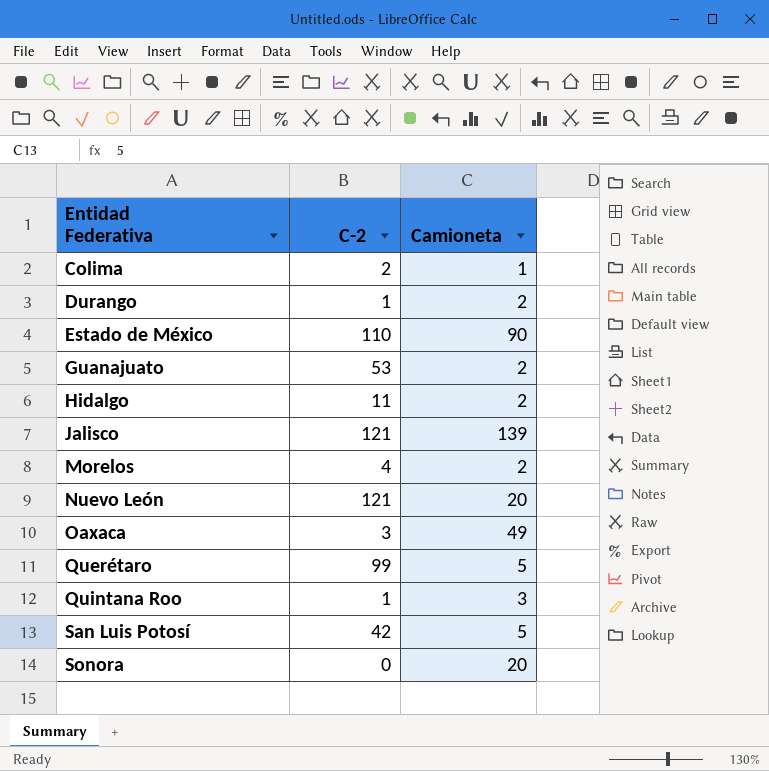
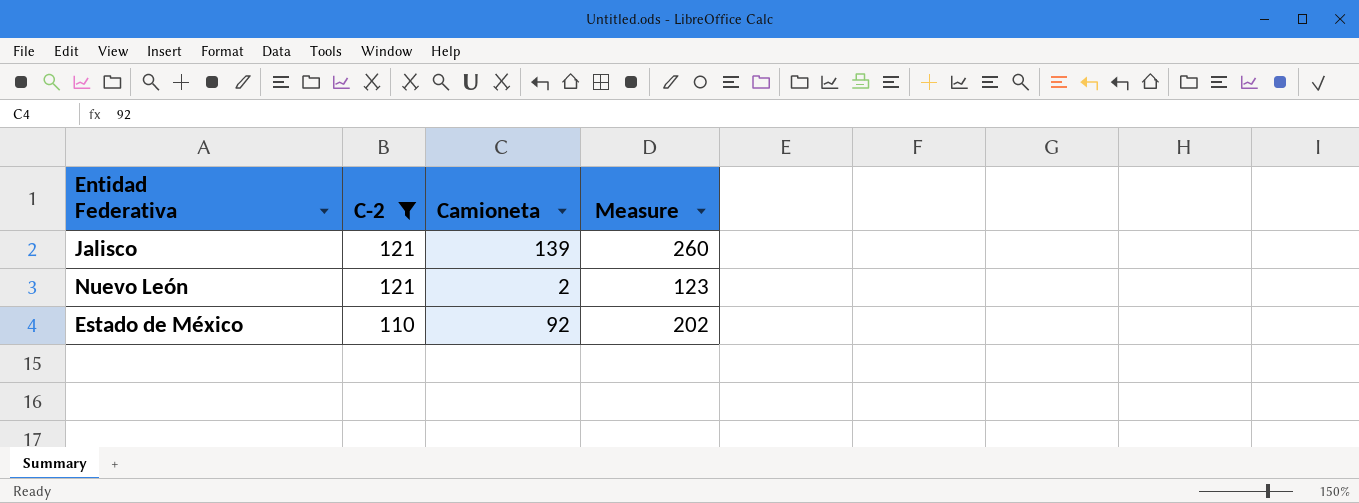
filter: none -> C-2 >= 110
row order: Entidad Federativa ascending -> C-2 descending
column Measure | formula: none -> [C-2] + [Camioneta]
Nuevo León | Camioneta: 20 -> 2
Estado de México | Camioneta: 90 -> 92

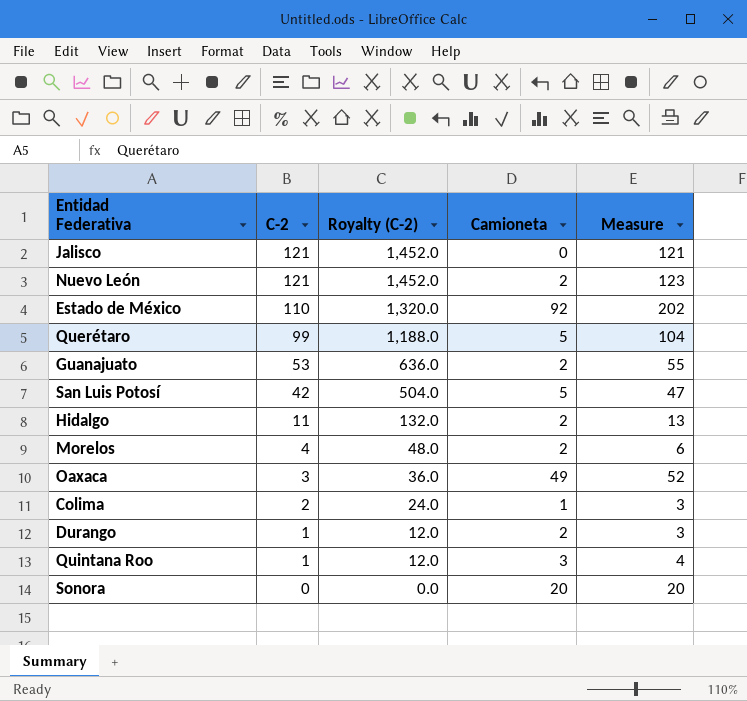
filter: C-2 >= 110 -> none
column Royalty (C-2) | formula: none -> [C-2] * 12
Jalisco | Camioneta: 139 -> 0
Jalisco | Measure: 260 -> 121

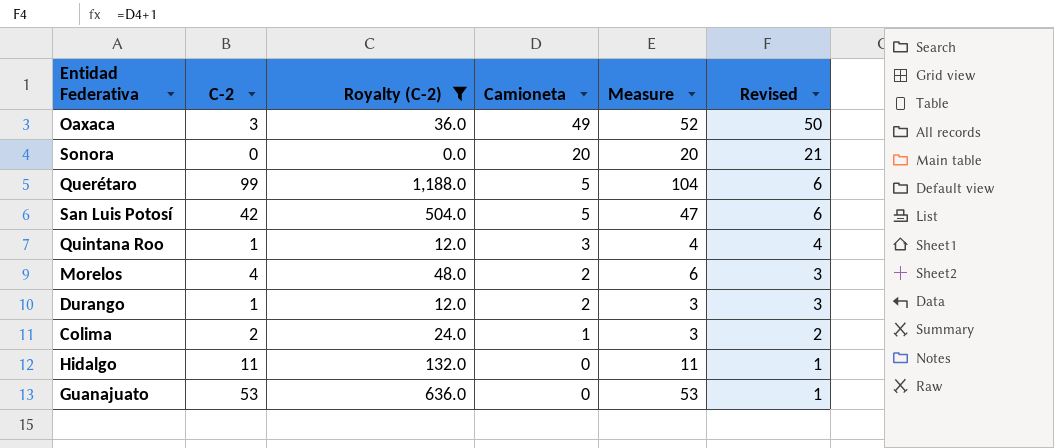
filter: none -> Royalty (C-2) <= 1,188.0
row order: C-2 descending -> Camioneta descending
column Revised | formula: none -> [Camioneta] + 1
Hidalgo | Camioneta: 2 -> 0
Hidalgo | Measure: 13 -> 11
Guanajuato | Camioneta: 2 -> 0
Guanajuato | Measure: 55 -> 53

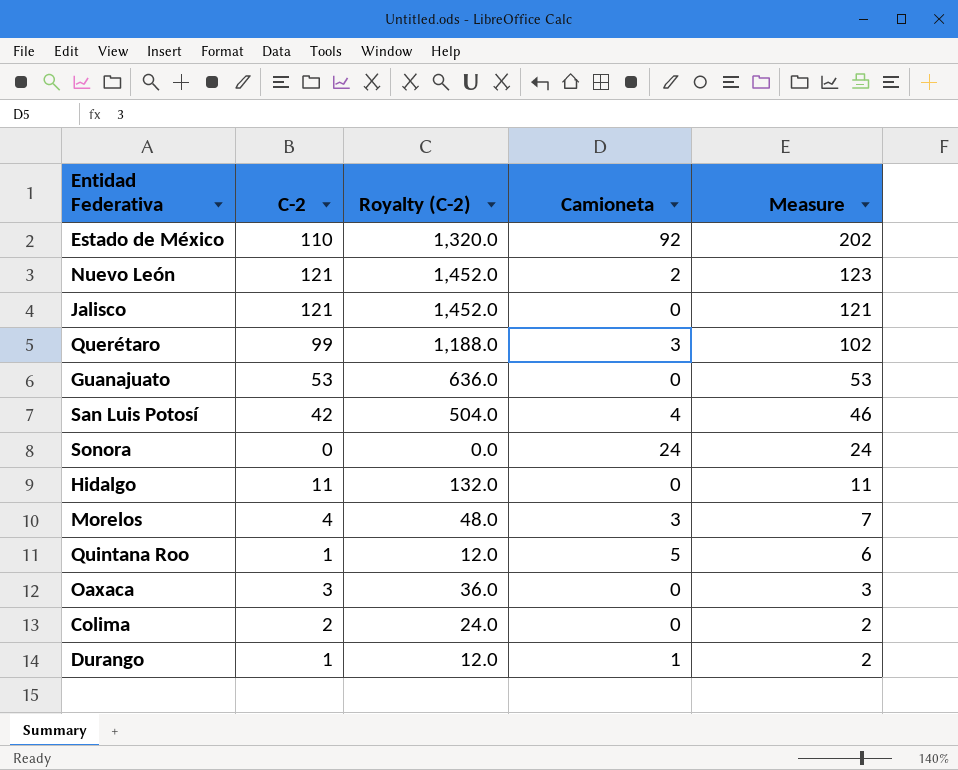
filter: Royalty (C-2) <= 1,188.0 -> none
row order: Camioneta descending -> Measure descending
column Revised | formula: [Camioneta] + 1 -> none
Querétaro | Camioneta: 5 -> 3
Querétaro | Measure: 104 -> 102
San Luis Potosí | Camioneta: 5 -> 4
San Luis Potosí | Measure: 47 -> 46
Sonora | Camioneta: 20 -> 24
Sonora | Measure: 20 -> 24
Morelos | Camioneta: 2 -> 3
Morelos | Measure: 6 -> 7
Quintana Roo | Camioneta: 3 -> 5
Quintana Roo | Measure: 4 -> 6
Oaxaca | Camioneta: 49 -> 0
Oaxaca | Measure: 52 -> 3
Colima | Camioneta: 1 -> 0
Colima | Measure: 3 -> 2
Durango | Camioneta: 2 -> 1
Durango | Measure: 3 -> 2

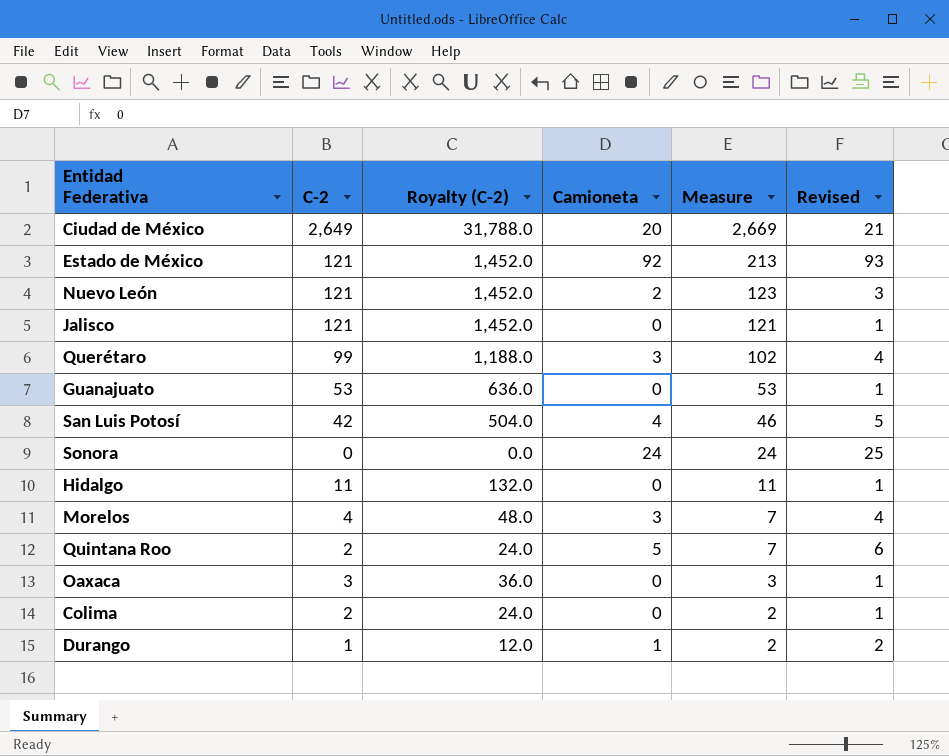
column Revised | formula: none -> [Camioneta] + 1
row Ciudad de México: none -> 2,649 | 31,788.0 | 20 | 2,669 | 21
Estado de México | C-2: 110 -> 121
Estado de México | Royalty (C-2): 1,320.0 -> 1,452.0
Estado de México | Measure: 202 -> 213
Quintana Roo | C-2: 1 -> 2
Quintana Roo | Royalty (C-2): 12.0 -> 24.0
Quintana Roo | Measure: 6 -> 7

